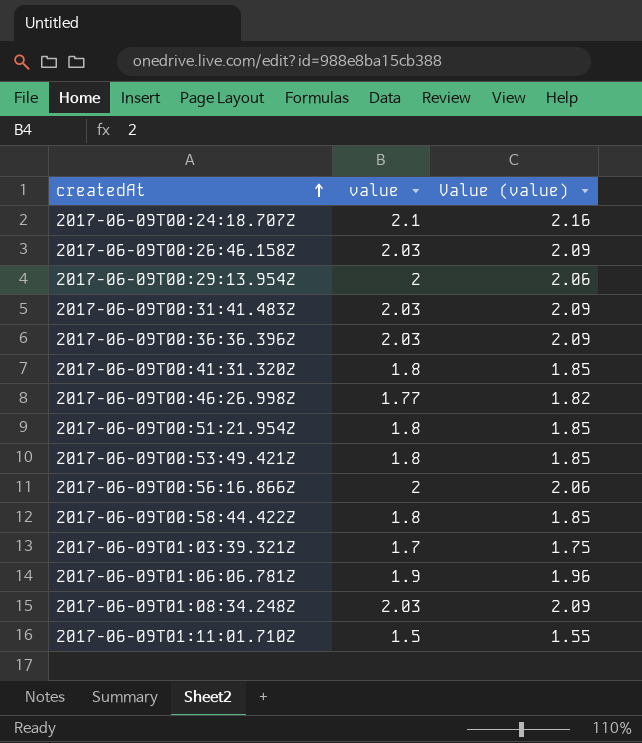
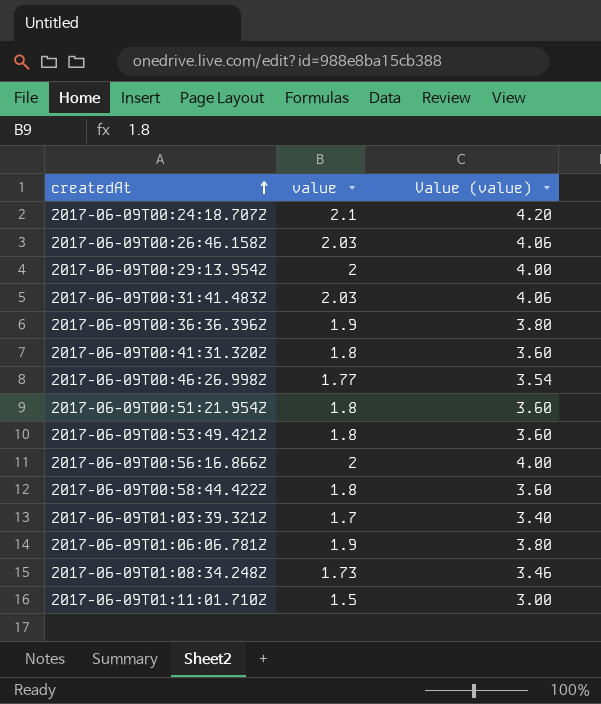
column Value (value) | formula: [value] * 1.03 -> [value] * 2
2017-06-09T00:36:36.396Z | value: 2.03 -> 1.9
2017-06-09T01:08:34.248Z | value: 2.03 -> 1.73

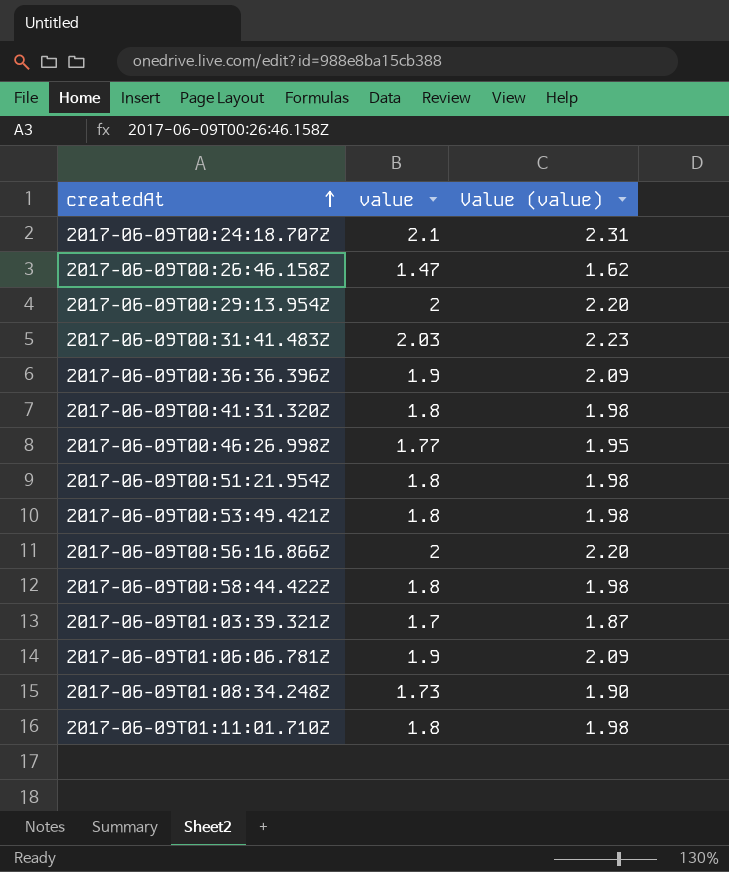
column Value (value) | formula: [value] * 2 -> [value] * 1.1
2017-06-09T00:26:46.158Z | value: 2.03 -> 1.47
2017-06-09T01:11:01.710Z | value: 1.5 -> 1.8

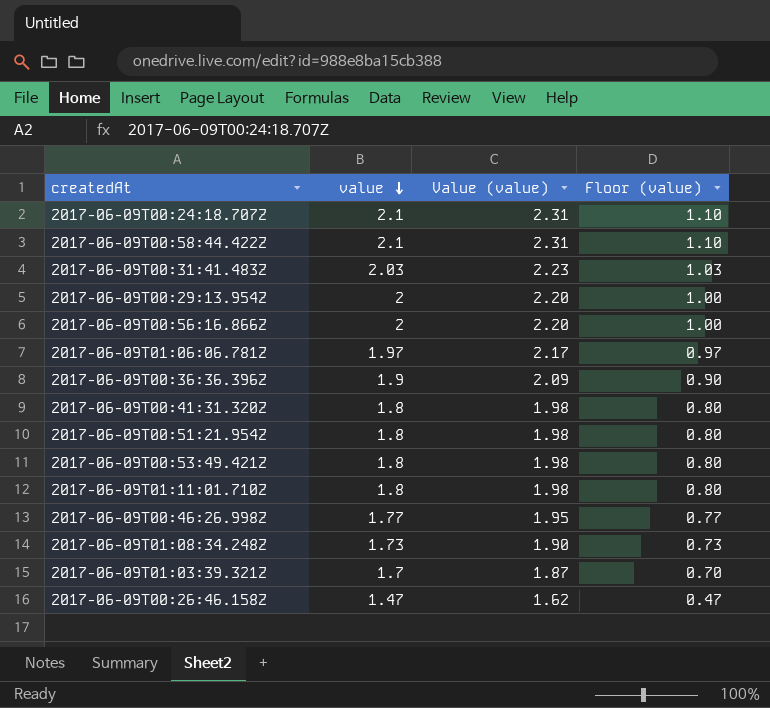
row order: createdAt ascending -> value descending
column Floor (value) | formula: none -> [value] - 1
2017-06-09T00:58:44.422Z | value: 1.8 -> 2.1
2017-06-09T00:58:44.422Z | Value (value): 1.98 -> 2.31
2017-06-09T01:06:06.781Z | value: 1.9 -> 1.97
2017-06-09T01:06:06.781Z | Value (value): 2.09 -> 2.17

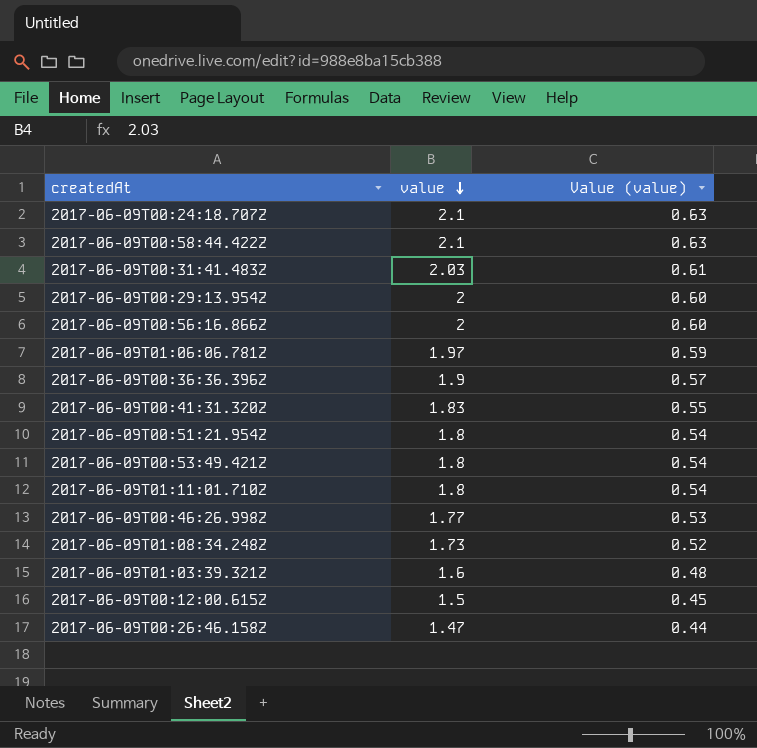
column Floor (value) | formula: [value] - 1 -> none
column Value (value) | formula: [value] * 1.1 -> [value] * 0.3
2017-06-09T00:41:31.320Z | value: 1.8 -> 1.83
2017-06-09T01:03:39.321Z | value: 1.7 -> 1.6
row 2017-06-09T00:12:00.615Z: none -> 1.5 | 0.45

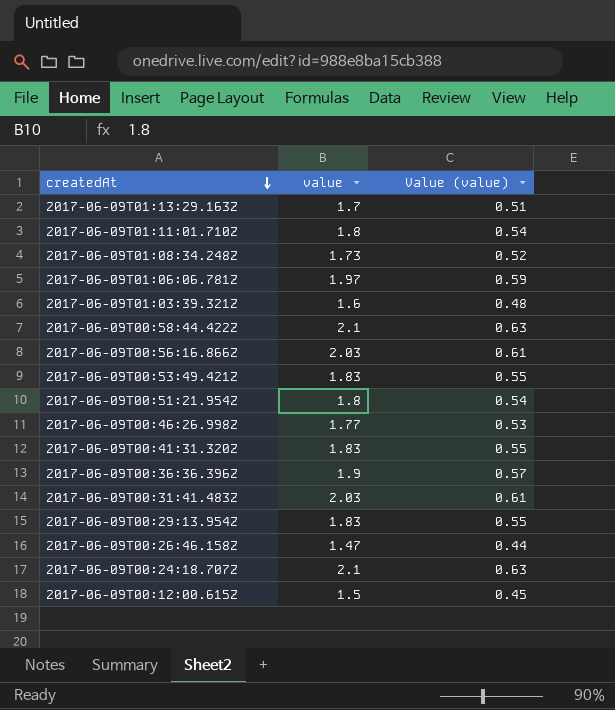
row order: value descending -> createdAt descending
row 2017-06-09T01:13:29.163Z: none -> 1.7 | 0.51
2017-06-09T00:56:16.866Z | value: 2 -> 2.03
2017-06-09T00:56:16.866Z | Value (value): 0.60 -> 0.61
2017-06-09T00:53:49.421Z | value: 1.8 -> 1.83
2017-06-09T00:53:49.421Z | Value (value): 0.54 -> 0.55
2017-06-09T00:29:13.954Z | value: 2 -> 1.83
2017-06-09T00:29:13.954Z | Value (value): 0.60 -> 0.55

